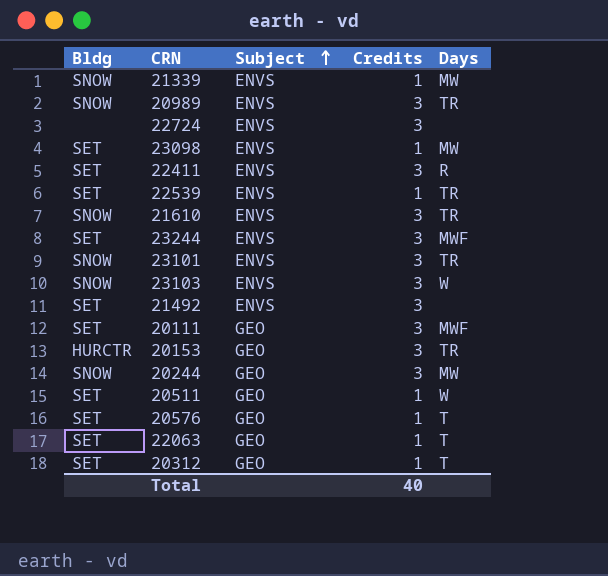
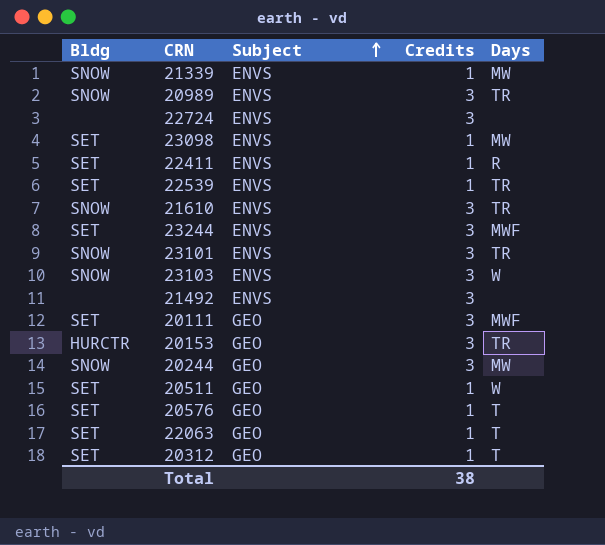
22411 | Credits: 3 -> 1
21492 | Bldg: SET -> none
Total | Credits: 40 -> 38

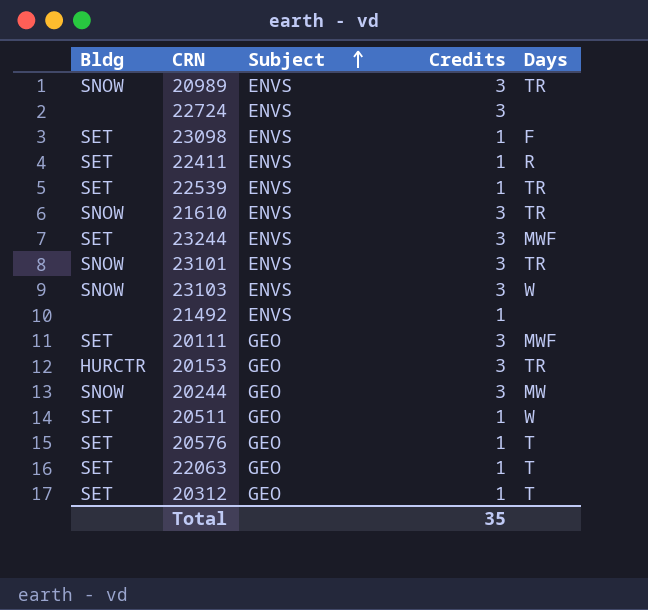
row 21339: SNOW | ENVS | 1 | MW -> none
23098 | Days: MW -> F
21492 | Credits: 3 -> 1
Total | Credits: 38 -> 35

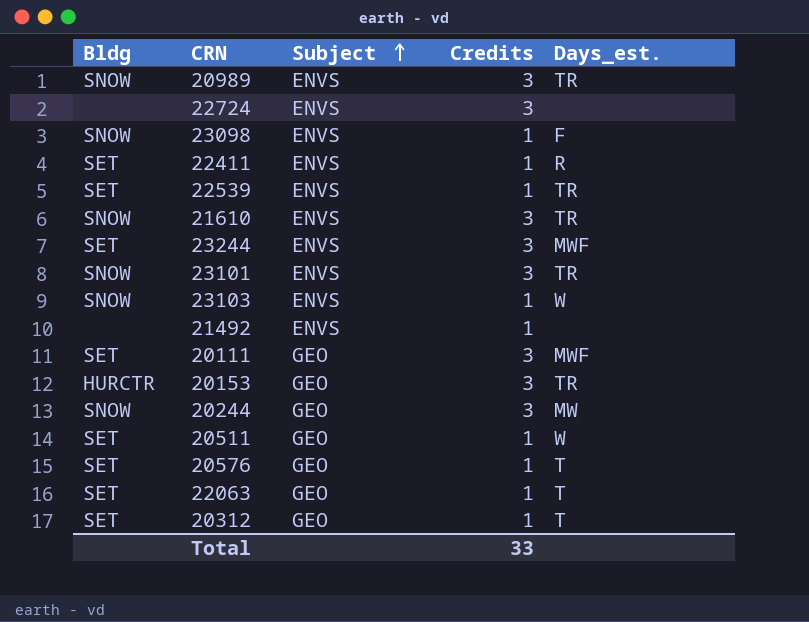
column name: Days -> Days_est.
23098 | Bldg: SET -> SNOW
23103 | Credits: 3 -> 1
Total | Credits: 35 -> 33

